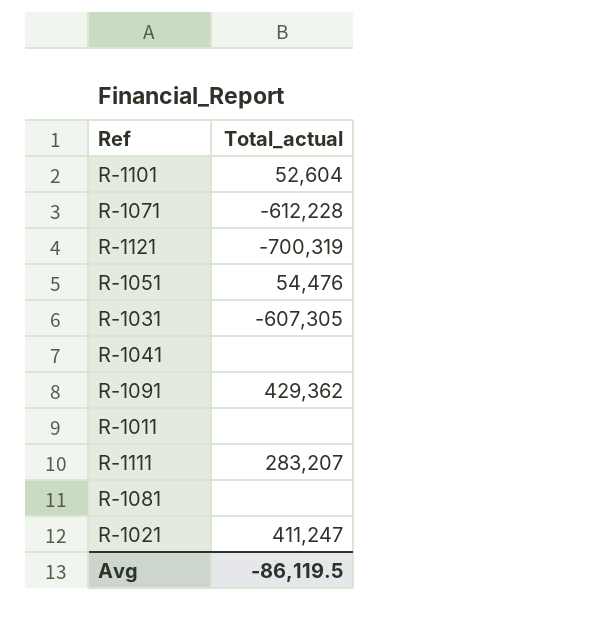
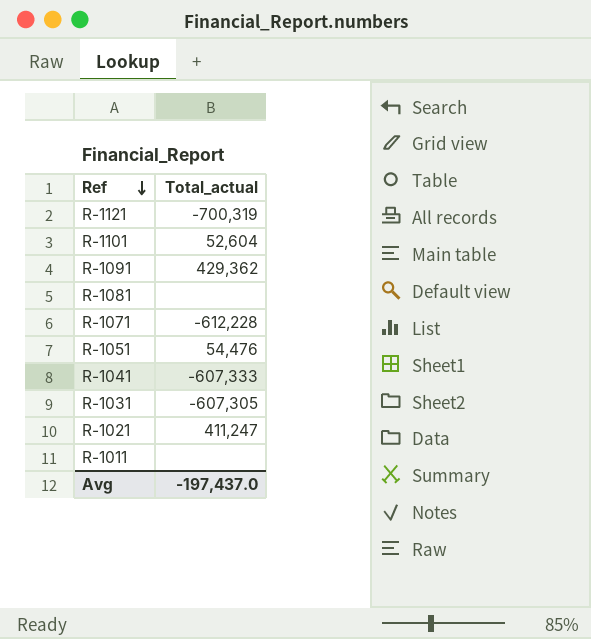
row order: none -> Ref descending
row R-1111: 283,207 -> none
R-1041 | Total_actual: none -> -607,333
Avg | Total_actual: -86,119.5 -> -197,437.0

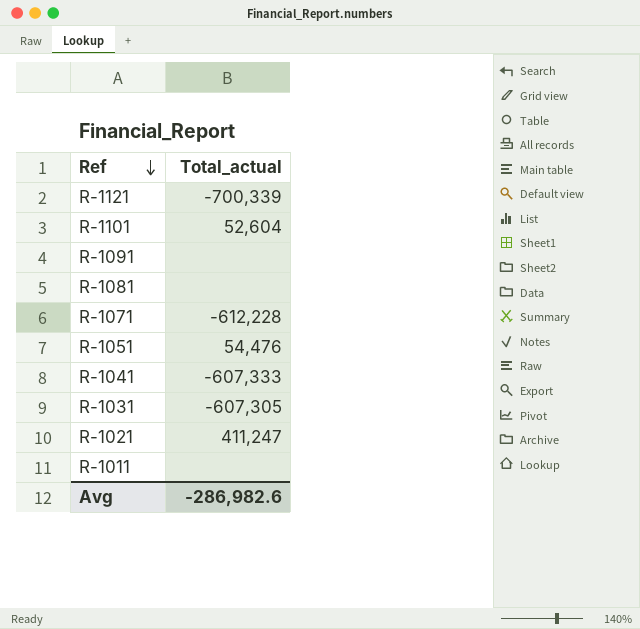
R-1121 | Total_actual: -700,319 -> -700,339
R-1091 | Total_actual: 429,362 -> none
Avg | Total_actual: -197,437.0 -> -286,982.6

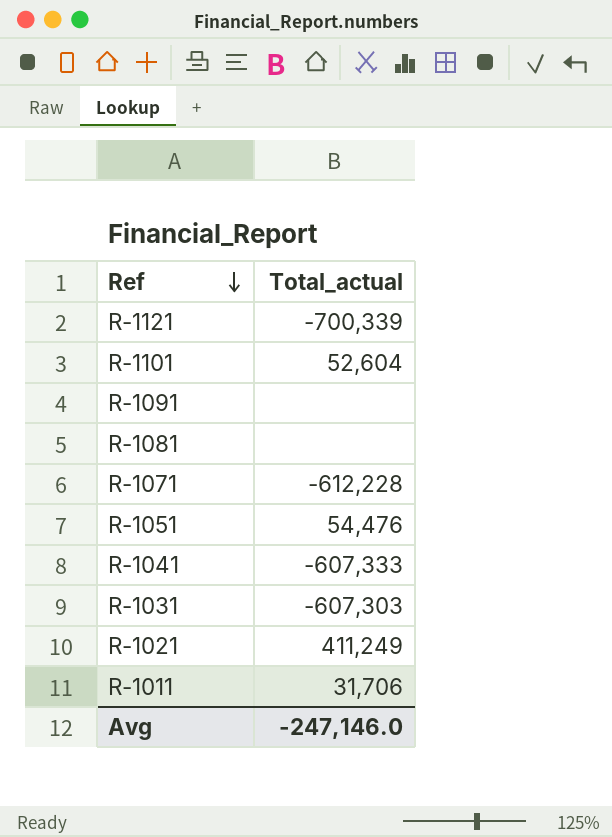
R-1031 | Total_actual: -607,305 -> -607,303
R-1021 | Total_actual: 411,247 -> 411,249
R-1011 | Total_actual: none -> 31,706
Avg | Total_actual: -286,982.6 -> -247,146.0

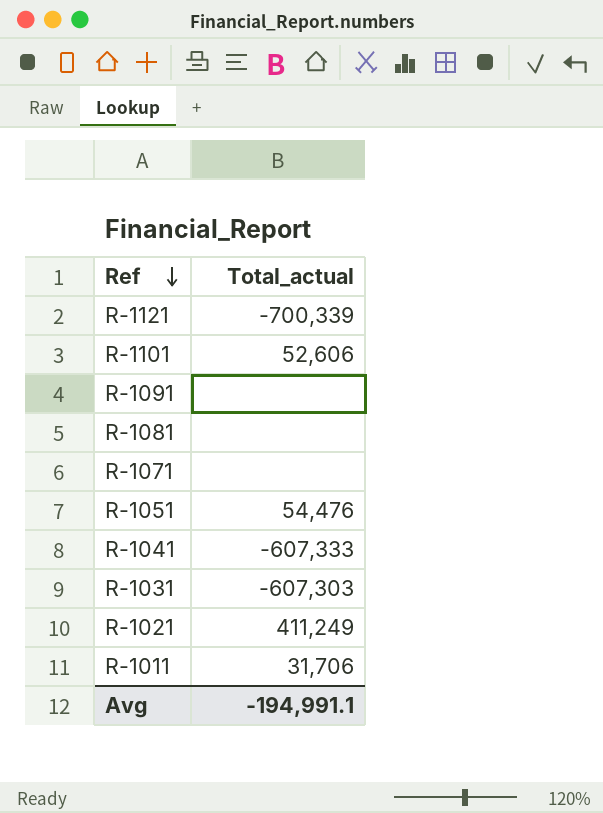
R-1101 | Total_actual: 52,604 -> 52,606
R-1071 | Total_actual: -612,228 -> none
Avg | Total_actual: -247,146.0 -> -194,991.1

